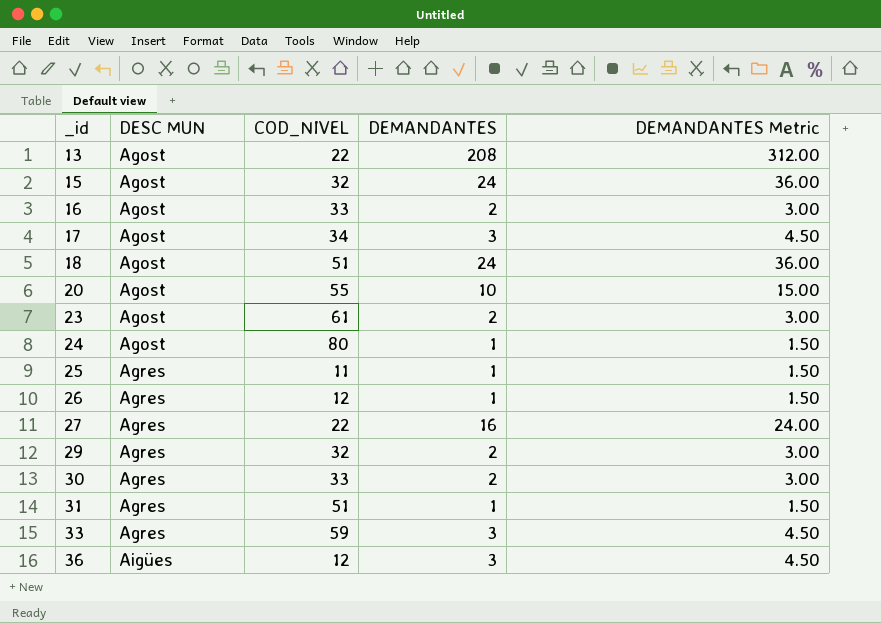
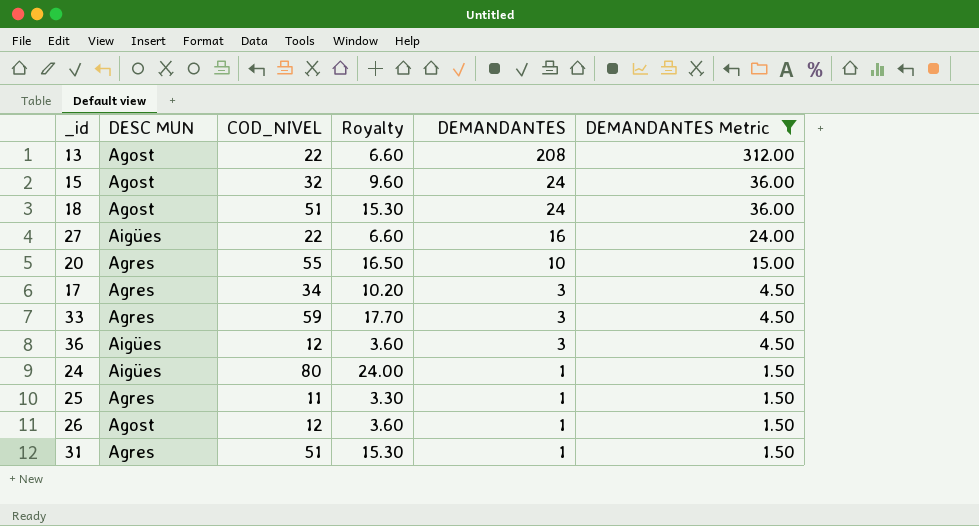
filter: none -> DEMANDANTES Metric != 3.00
row order: _id ascending -> DEMANDANTES descending
column Royalty | formula: none -> [COD_NIVEL] * 0.3
27 | DESC MUN: Agres -> Aigües
20 | DESC MUN: Agost -> Agres
17 | DESC MUN: Agost -> Agres
24 | DESC MUN: Agost -> Aigües
26 | DESC MUN: Agres -> Agost

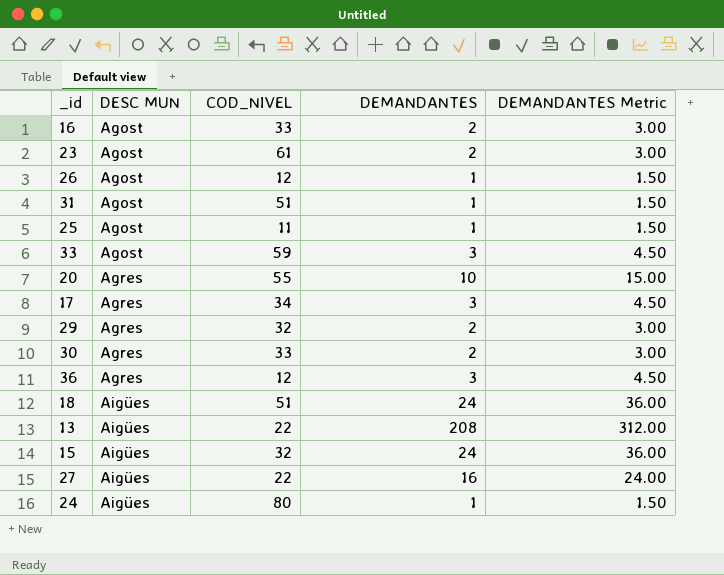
filter: DEMANDANTES Metric != 3.00 -> none
row order: DEMANDANTES descending -> DESC MUN ascending
column Royalty | formula: [COD_NIVEL] * 0.3 -> none
31 | DESC MUN: Agres -> Agost
25 | DESC MUN: Agres -> Agost
33 | DESC MUN: Agres -> Agost
36 | DESC MUN: Aigües -> Agres
18 | DESC MUN: Agost -> Aigües
13 | DESC MUN: Agost -> Aigües
15 | DESC MUN: Agost -> Aigües

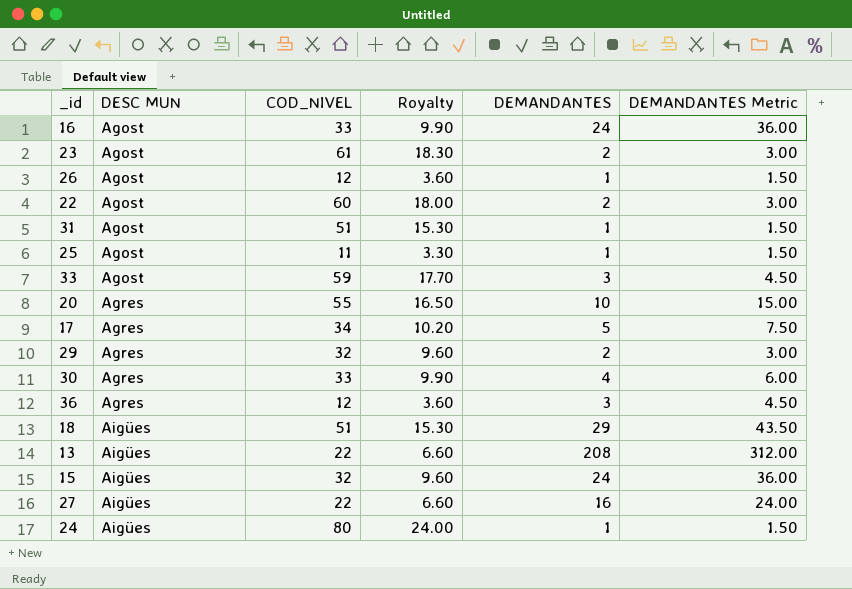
column Royalty | formula: none -> [COD_NIVEL] * 0.3
16 | DEMANDANTES: 2 -> 24
16 | DEMANDANTES Metric: 3.00 -> 36.00
row 22: none -> Agost | 60 | 18.00 | 2 | 3.00
17 | DEMANDANTES: 3 -> 5
17 | DEMANDANTES Metric: 4.50 -> 7.50
30 | DEMANDANTES: 2 -> 4
30 | DEMANDANTES Metric: 3.00 -> 6.00
18 | DEMANDANTES: 24 -> 29
18 | DEMANDANTES Metric: 36.00 -> 43.50

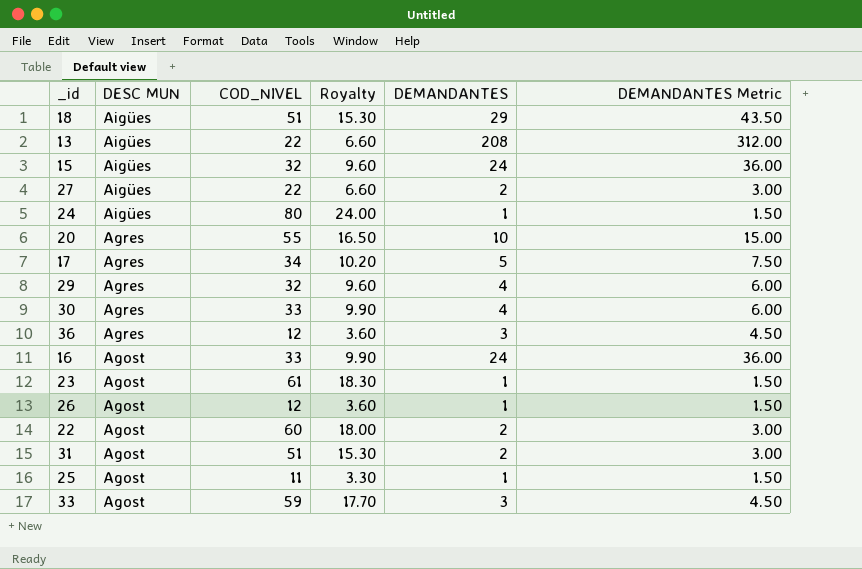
row order: DESC MUN ascending -> DESC MUN descending
27 | DEMANDANTES: 16 -> 2
27 | DEMANDANTES Metric: 24.00 -> 3.00
29 | DEMANDANTES: 2 -> 4
29 | DEMANDANTES Metric: 3.00 -> 6.00
23 | DEMANDANTES: 2 -> 1
23 | DEMANDANTES Metric: 3.00 -> 1.50
31 | DEMANDANTES: 1 -> 2
31 | DEMANDANTES Metric: 1.50 -> 3.00

